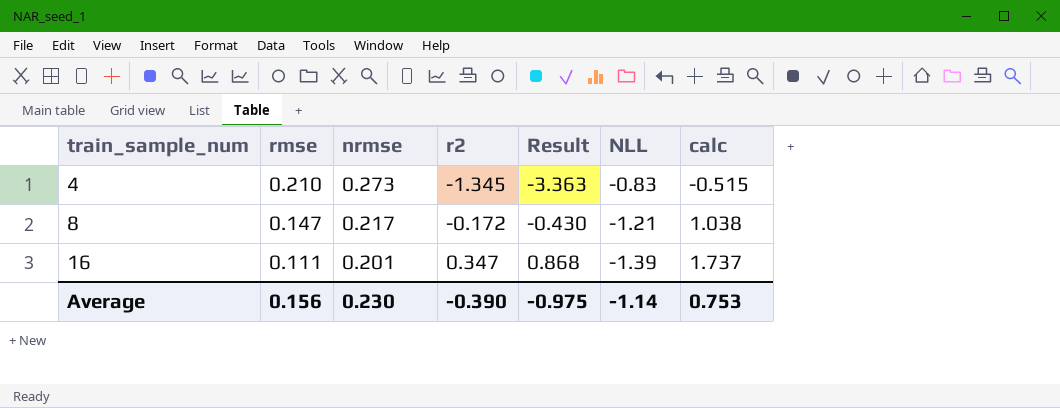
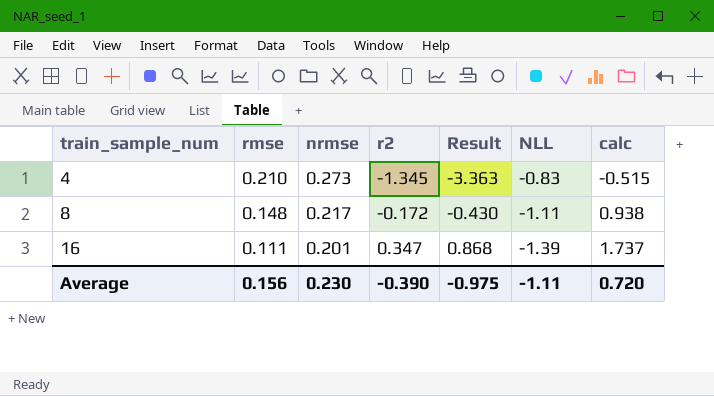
8 | rmse: 0.147 -> 0.148
8 | NLL: -1.21 -> -1.11
8 | calc: 1.038 -> 0.938
Average | NLL: -1.14 -> -1.11
Average | calc: 0.753 -> 0.720

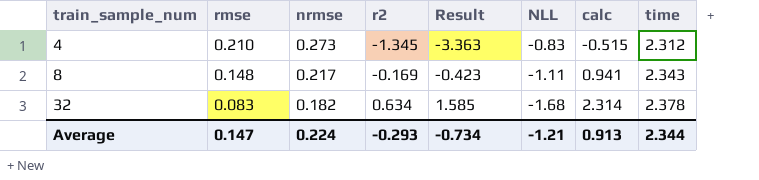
column time | position: none -> 8
row 16: 0.111 | 0.201 | 0.347 | 0.868 | -1.39 | 1.737 -> none
8 | r2: -0.172 -> -0.169
8 | Result: -0.430 -> -0.423
8 | calc: 0.938 -> 0.941
row 32: none -> 0.083 | 0.182 | 0.634 | 1.585 | -1.68 | 2.314 | 2.378
Average | rmse: 0.156 -> 0.147
Average | nrmse: 0.230 -> 0.224
Average | r2: -0.390 -> -0.293
Average | Result: -0.975 -> -0.734
Average | NLL: -1.11 -> -1.21
Average | calc: 0.720 -> 0.913

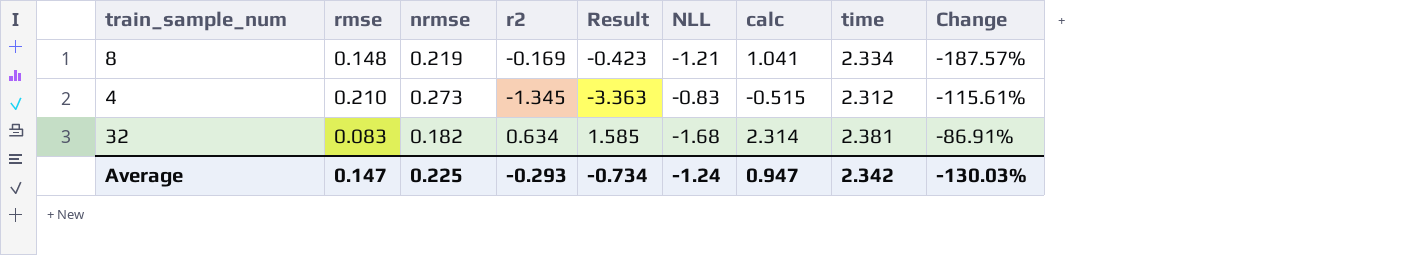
row order: train_sample_num ascending -> Change ascending
column Change | formula: none -> ([rmse] - [r2]) / [r2]
8 | nrmse: 0.217 -> 0.219
8 | NLL: -1.11 -> -1.21
8 | calc: 0.941 -> 1.041
8 | time: 2.343 -> 2.334
32 | time: 2.378 -> 2.381
Average | nrmse: 0.224 -> 0.225
Average | NLL: -1.21 -> -1.24
Average | calc: 0.913 -> 0.947
Average | time: 2.344 -> 2.342

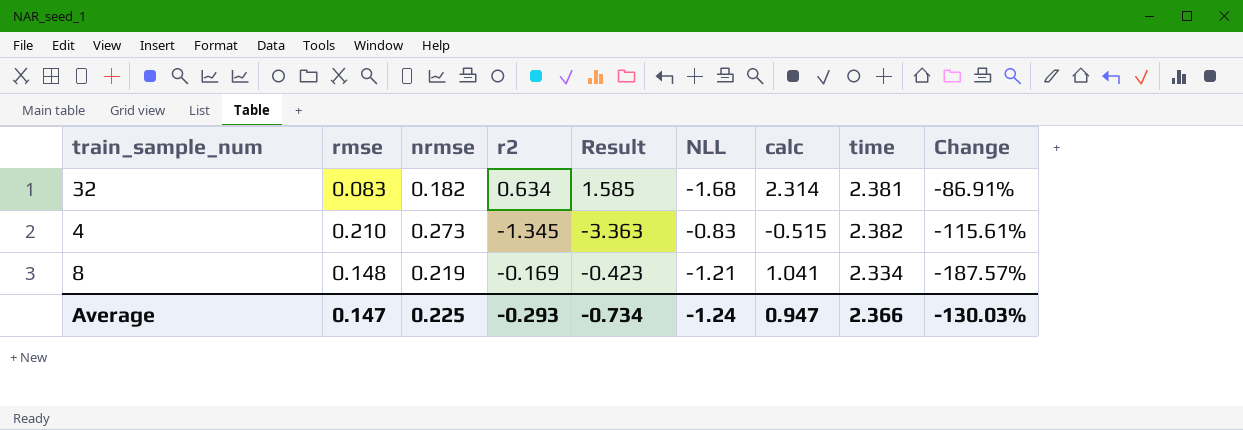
row order: Change ascending -> Change descending
4 | time: 2.312 -> 2.382
Average | time: 2.342 -> 2.366

